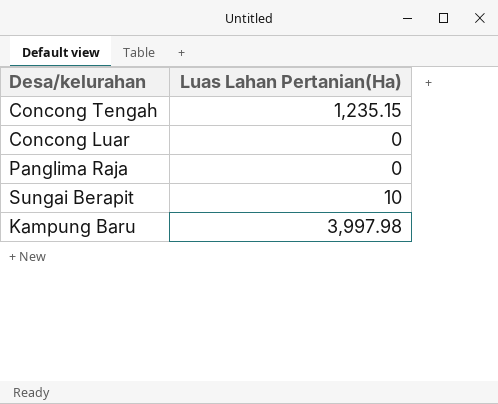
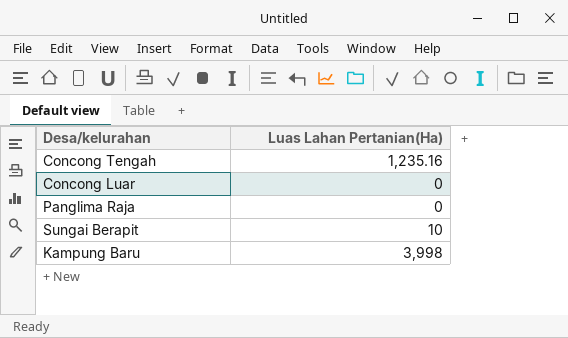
Concong Tengah | Luas Lahan Pertanian(Ha): 1,235.15 -> 1,235.16
Kampung Baru | Luas Lahan Pertanian(Ha): 3,997.98 -> 3,998

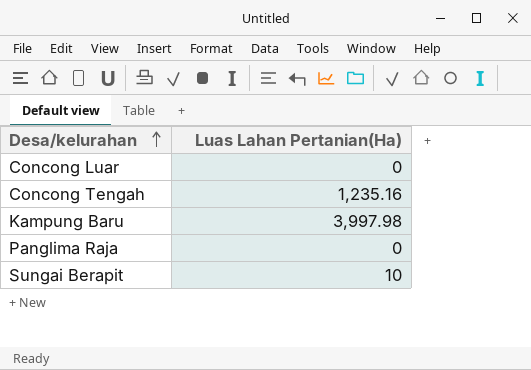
row order: none -> Desa/kelurahan ascending
Kampung Baru | Luas Lahan Pertanian(Ha): 3,998 -> 3,997.98

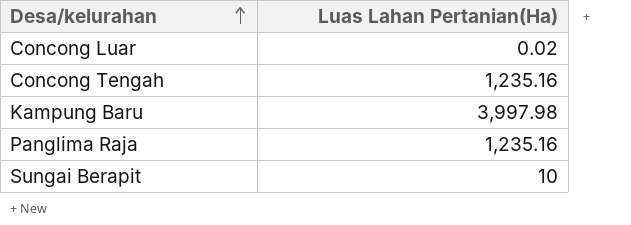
Concong Luar | Luas Lahan Pertanian(Ha): 0 -> 0.02
Panglima Raja | Luas Lahan Pertanian(Ha): 0 -> 1,235.16

